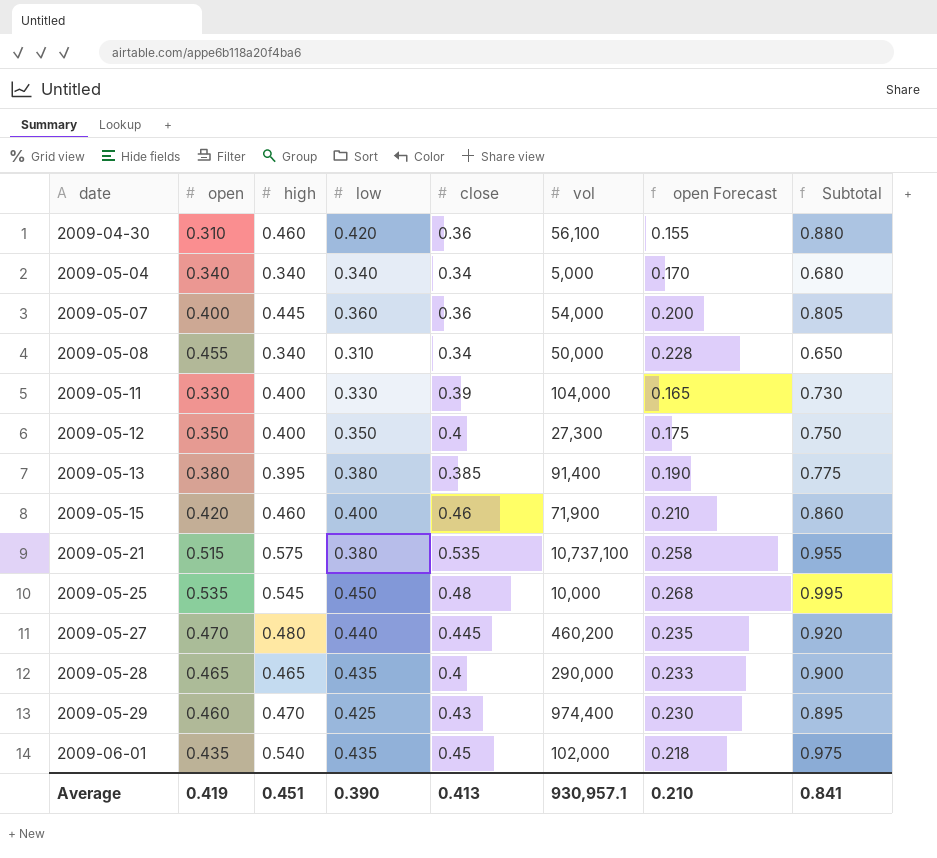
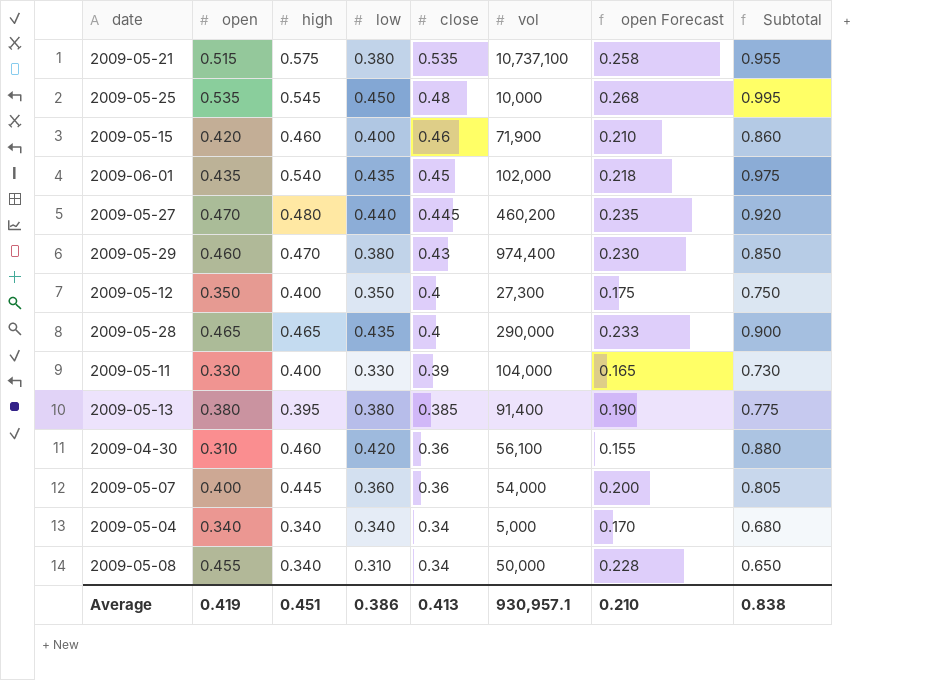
row order: date ascending -> close descending
2009-05-29 | low: 0.425 -> 0.380
2009-05-29 | Subtotal: 0.895 -> 0.850
Average | low: 0.390 -> 0.386
Average | Subtotal: 0.841 -> 0.838

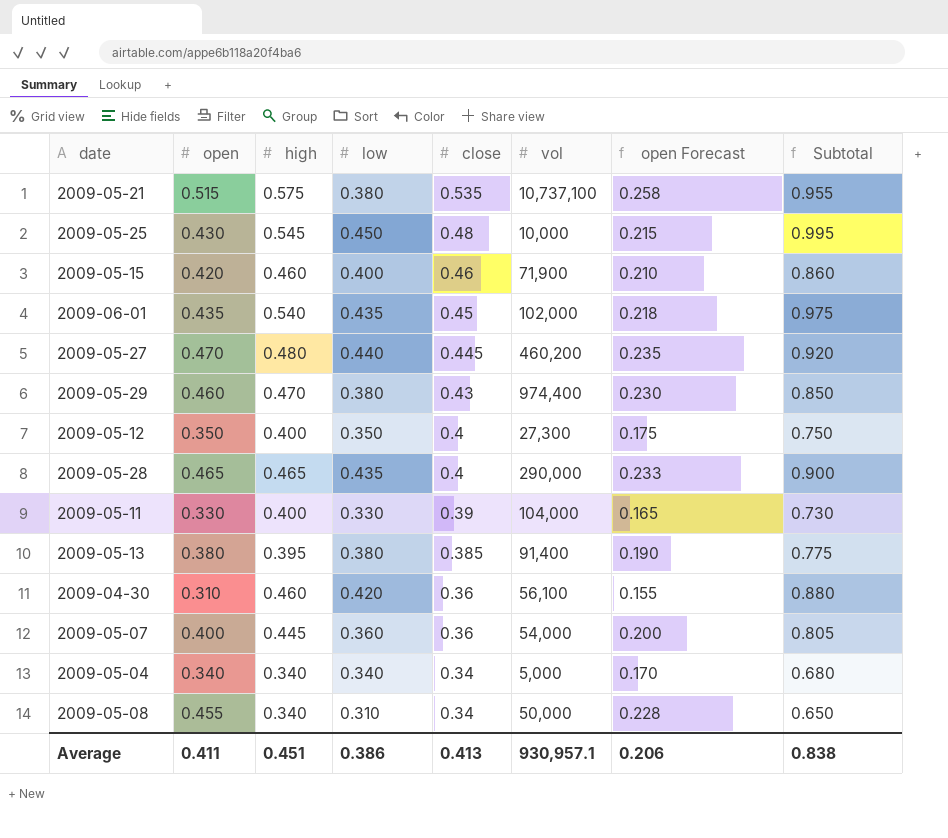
2009-05-25 | open: 0.535 -> 0.430
2009-05-25 | open Forecast: 0.268 -> 0.215
Average | open: 0.419 -> 0.411
Average | open Forecast: 0.210 -> 0.206

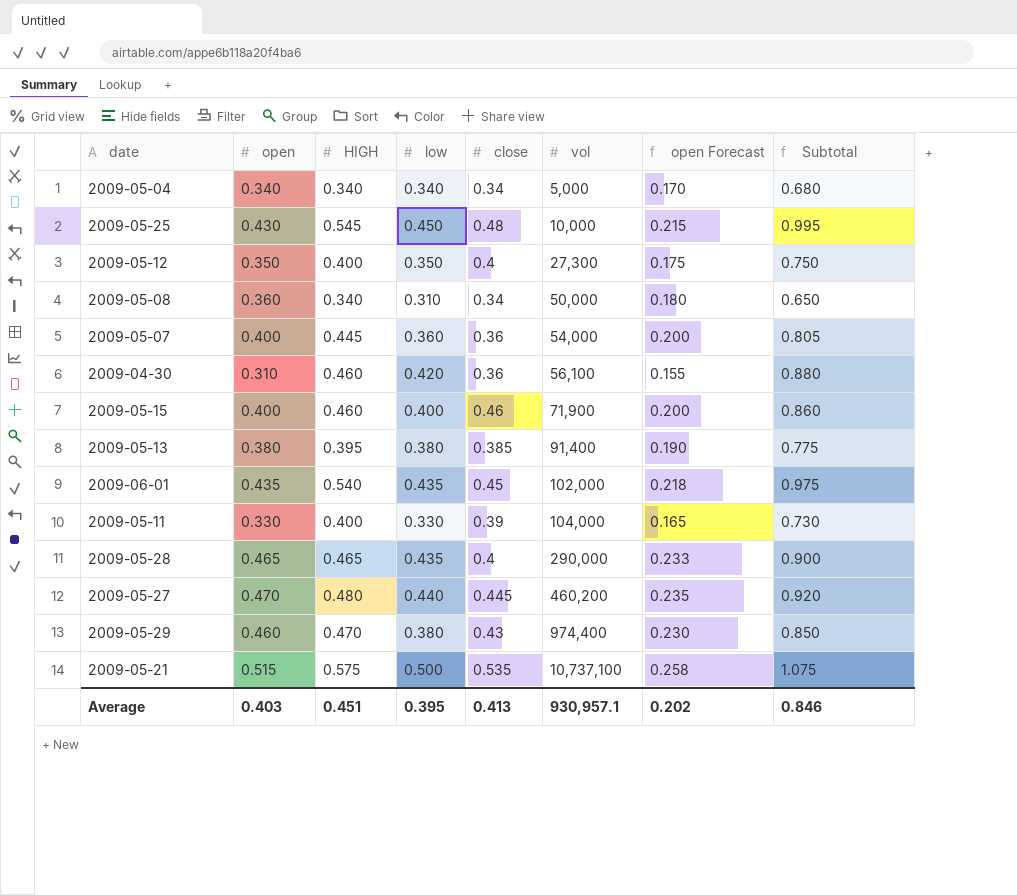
row order: close descending -> vol ascending
column name: high -> HIGH
2009-05-08 | open: 0.455 -> 0.360
2009-05-08 | open Forecast: 0.228 -> 0.180
2009-05-15 | open: 0.420 -> 0.400
2009-05-15 | open Forecast: 0.210 -> 0.200
2009-05-21 | low: 0.380 -> 0.500
2009-05-21 | Subtotal: 0.955 -> 1.075
Average | open: 0.411 -> 0.403
Average | low: 0.386 -> 0.395
Average | open Forecast: 0.206 -> 0.202
Average | Subtotal: 0.838 -> 0.846

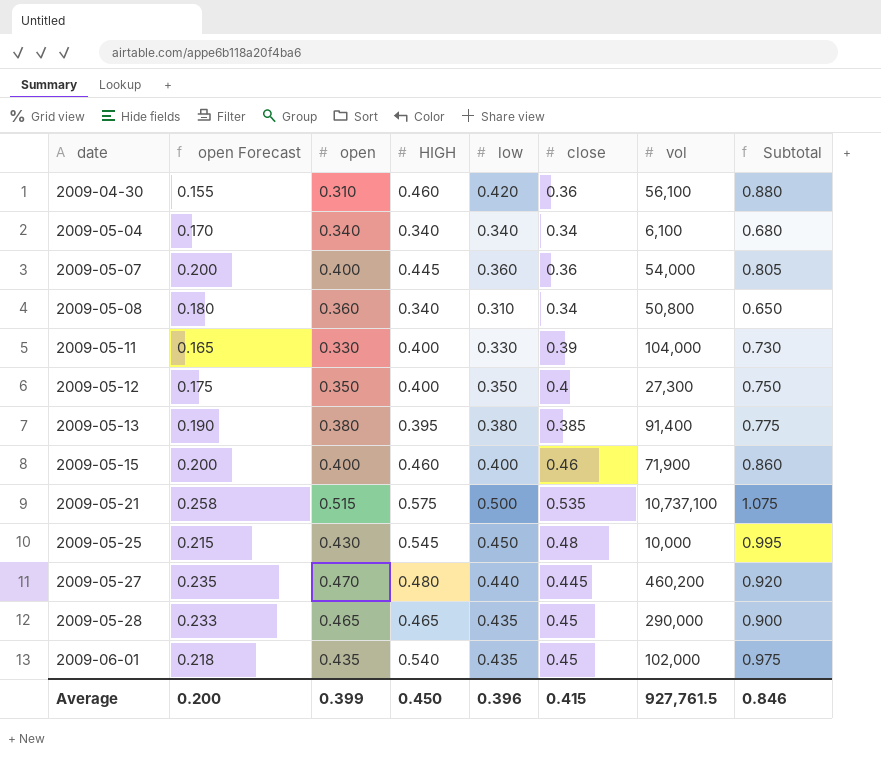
row order: vol ascending -> date ascending
column open Forecast | position: 7 -> 2
row 2009-05-29: 0.460 | 0.470 | 0.380 | 0.43 | 974,400 | 0.230 | 0.850 -> none
2009-05-04 | vol: 5,000 -> 6,100
2009-05-08 | vol: 50,000 -> 50,800
2009-05-28 | close: 0.4 -> 0.45
Average | open Forecast: 0.202 -> 0.200
Average | open: 0.403 -> 0.399
Average | HIGH: 0.451 -> 0.450
Average | low: 0.395 -> 0.396
Average | close: 0.413 -> 0.415
Average | vol: 930,957.1 -> 927,761.5

